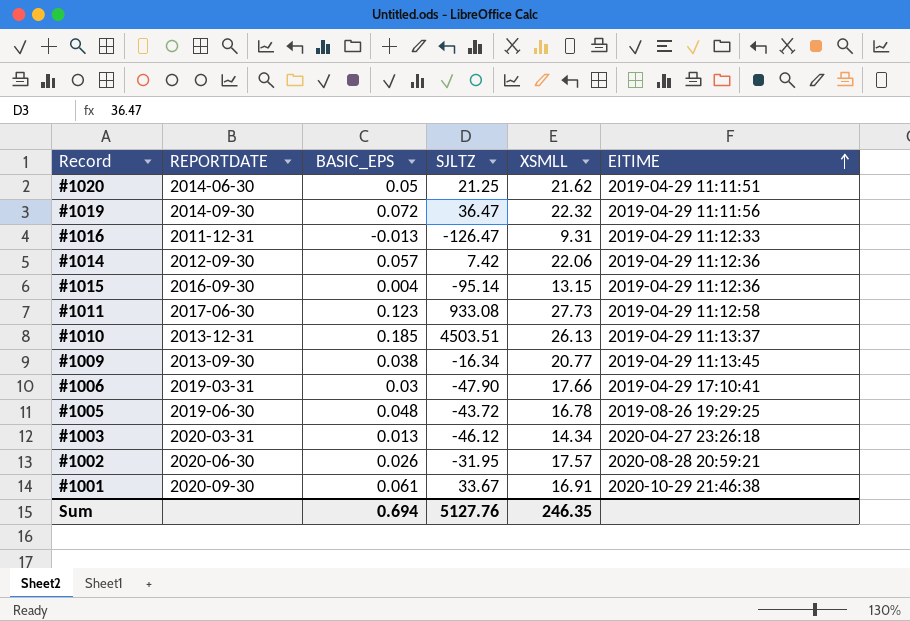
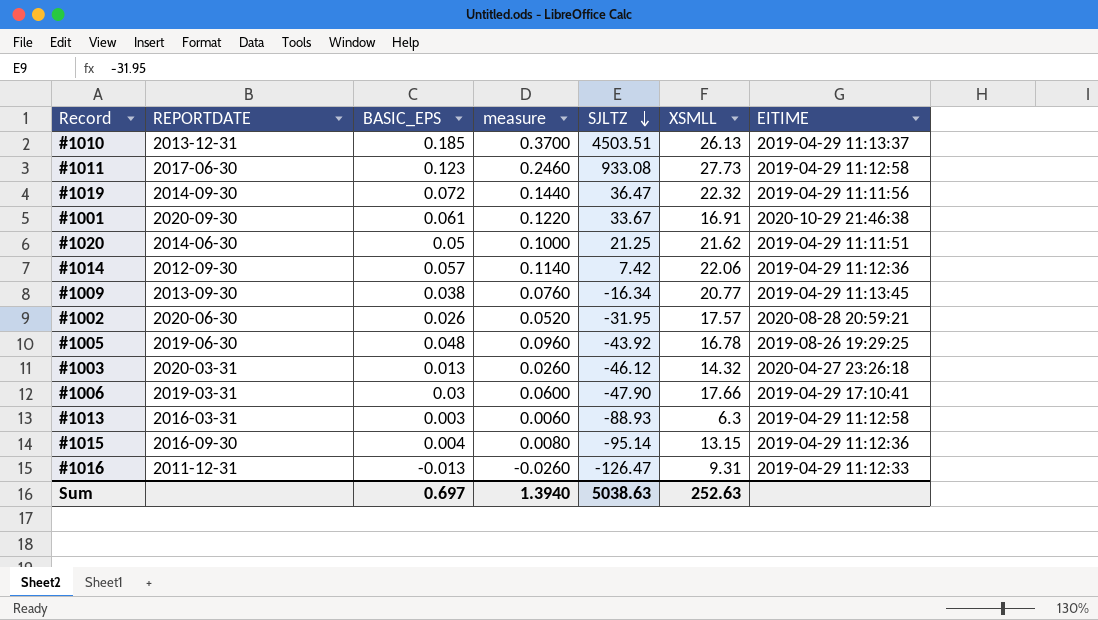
row order: EITIME ascending -> SJLTZ descending
column measure | formula: none -> [BASIC_EPS] * 2
#1005 | SJLTZ: -43.72 -> -43.92
#1003 | XSMLL: 14.34 -> 14.32
row #1013: none -> 2016-03-31 | 0.003 | 0.0060 | -88.93 | 6.3 | 2019-04-29 11:12:58
Sum | BASIC_EPS: 0.694 -> 0.697
Sum | SJLTZ: 5127.76 -> 5038.63
Sum | XSMLL: 246.35 -> 252.63

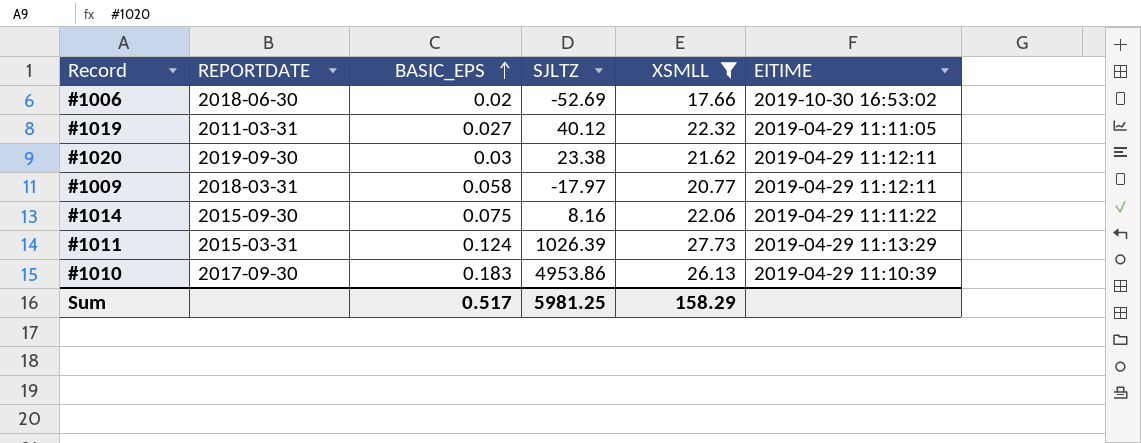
filter: none -> XSMLL >= 17.66
row order: SJLTZ descending -> BASIC_EPS ascending
column measure | formula: [BASIC_EPS] * 2 -> none
#1006 | REPORTDATE: 2019-03-31 -> 2018-06-30
#1006 | BASIC_EPS: 0.03 -> 0.02
#1006 | SJLTZ: -47.90 -> -52.69
#1006 | EITIME: 2019-04-29 17:10:41 -> 2019-10-30 16:53:02
#1019 | REPORTDATE: 2014-09-30 -> 2011-03-31
#1019 | BASIC_EPS: 0.072 -> 0.027
#1019 | SJLTZ: 36.47 -> 40.12
#1019 | EITIME: 2019-04-29 11:11:56 -> 2019-04-29 11:11:05
#1020 | REPORTDATE: 2014-06-30 -> 2019-09-30
#1020 | BASIC_EPS: 0.05 -> 0.03
#1020 | SJLTZ: 21.25 -> 23.38
#1020 | EITIME: 2019-04-29 11:11:51 -> 2019-04-29 11:12:11
#1009 | REPORTDATE: 2013-09-30 -> 2018-03-31
#1009 | BASIC_EPS: 0.038 -> 0.058
#1009 | SJLTZ: -16.34 -> -17.97
#1009 | EITIME: 2019-04-29 11:13:45 -> 2019-04-29 11:12:11
#1014 | REPORTDATE: 2012-09-30 -> 2015-09-30
#1014 | BASIC_EPS: 0.057 -> 0.075
#1014 | SJLTZ: 7.42 -> 8.16
#1014 | EITIME: 2019-04-29 11:12:36 -> 2019-04-29 11:11:22
#1011 | REPORTDATE: 2017-06-30 -> 2015-03-31
#1011 | BASIC_EPS: 0.123 -> 0.124
#1011 | SJLTZ: 933.08 -> 1026.39
#1011 | EITIME: 2019-04-29 11:12:58 -> 2019-04-29 11:13:29
#1010 | REPORTDATE: 2013-12-31 -> 2017-09-30
#1010 | BASIC_EPS: 0.185 -> 0.183
#1010 | SJLTZ: 4503.51 -> 4953.86
#1010 | EITIME: 2019-04-29 11:13:37 -> 2019-04-29 11:10:39
Sum | BASIC_EPS: 0.697 -> 0.517
Sum | SJLTZ: 5038.63 -> 5981.25
Sum | XSMLL: 252.63 -> 158.29

